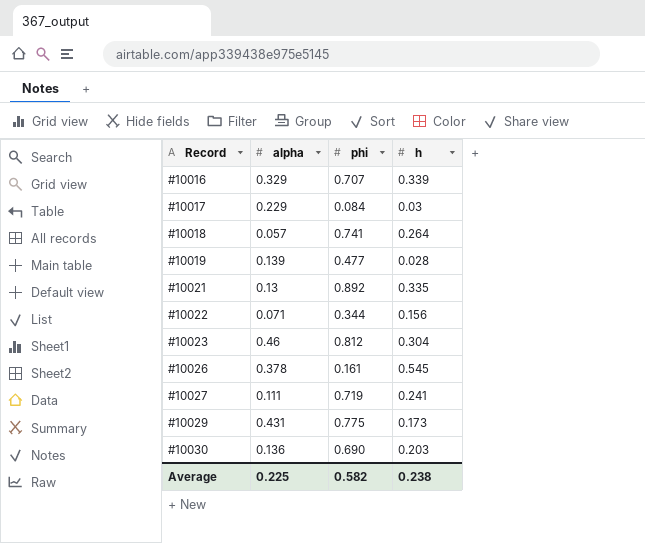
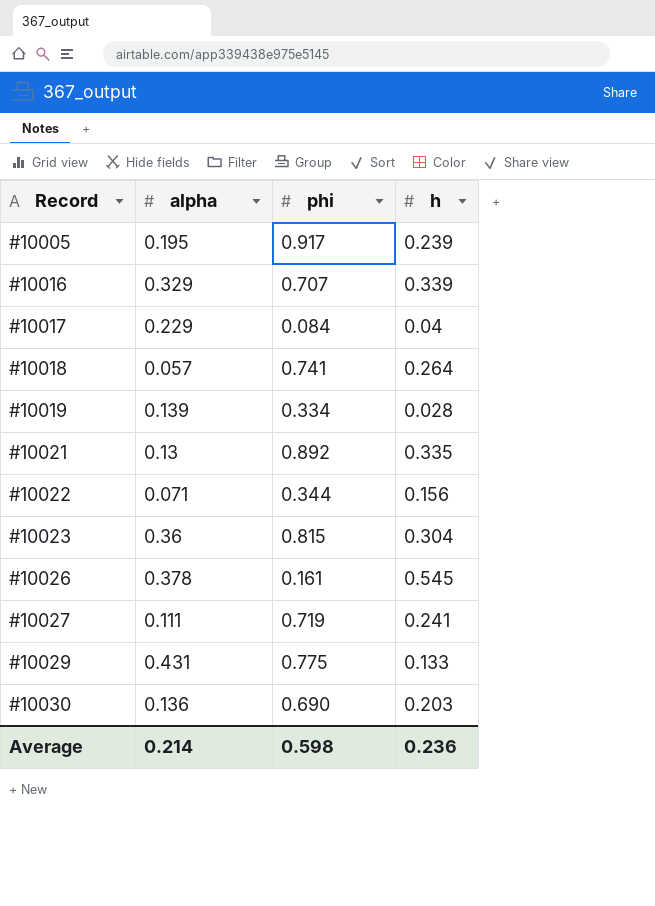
row #10005: none -> 0.195 | 0.917 | 0.239
#10017 | h: 0.03 -> 0.04
#10019 | phi: 0.477 -> 0.334
#10023 | alpha: 0.46 -> 0.36
#10023 | phi: 0.812 -> 0.815
#10029 | h: 0.173 -> 0.133
Average | alpha: 0.225 -> 0.214
Average | phi: 0.582 -> 0.598
Average | h: 0.238 -> 0.236

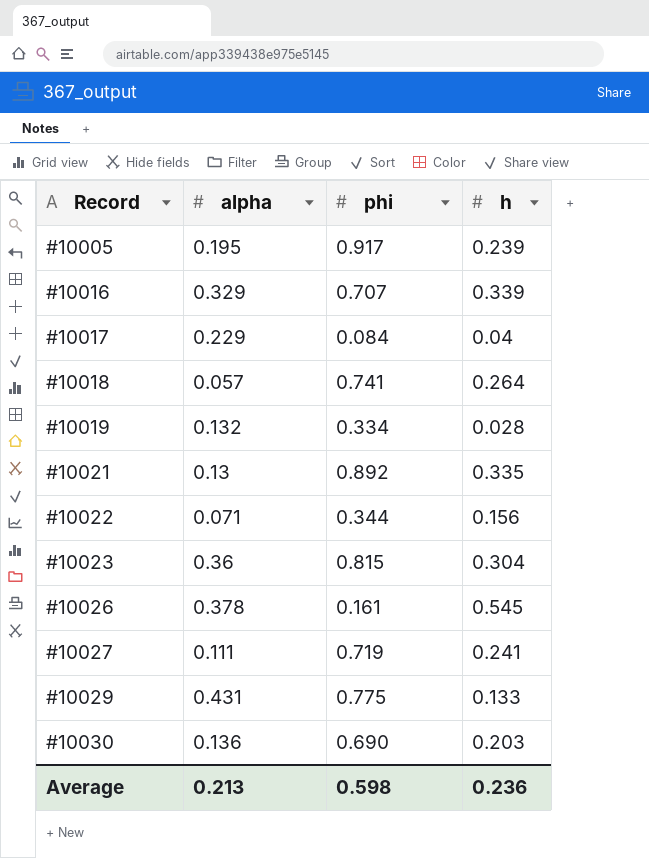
#10019 | alpha: 0.139 -> 0.132
Average | alpha: 0.214 -> 0.213

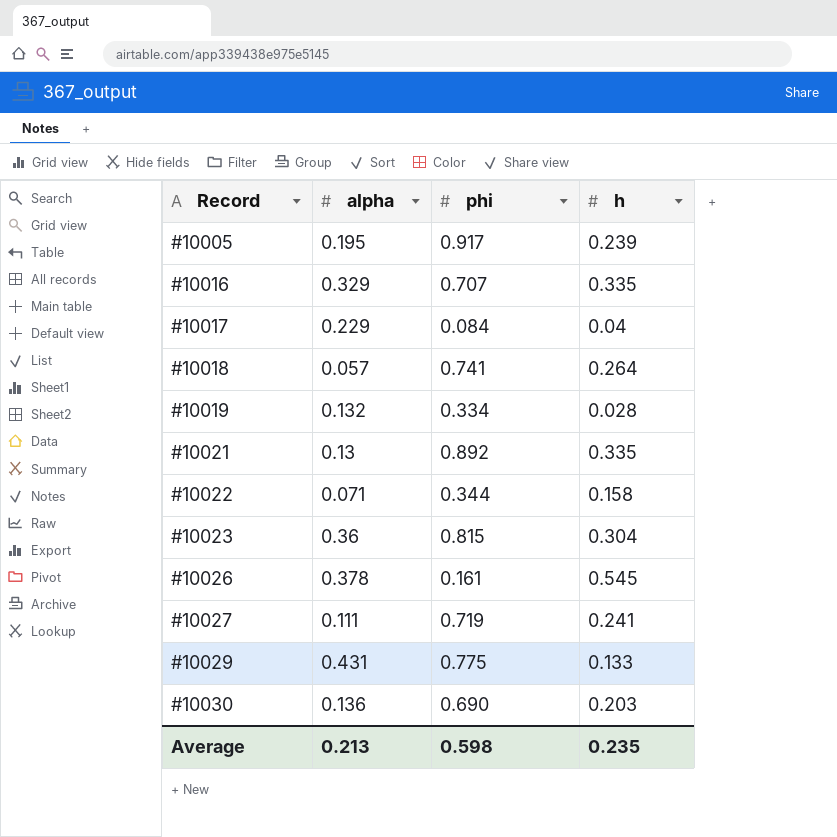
#10016 | h: 0.339 -> 0.335
#10022 | h: 0.156 -> 0.158
Average | h: 0.236 -> 0.235

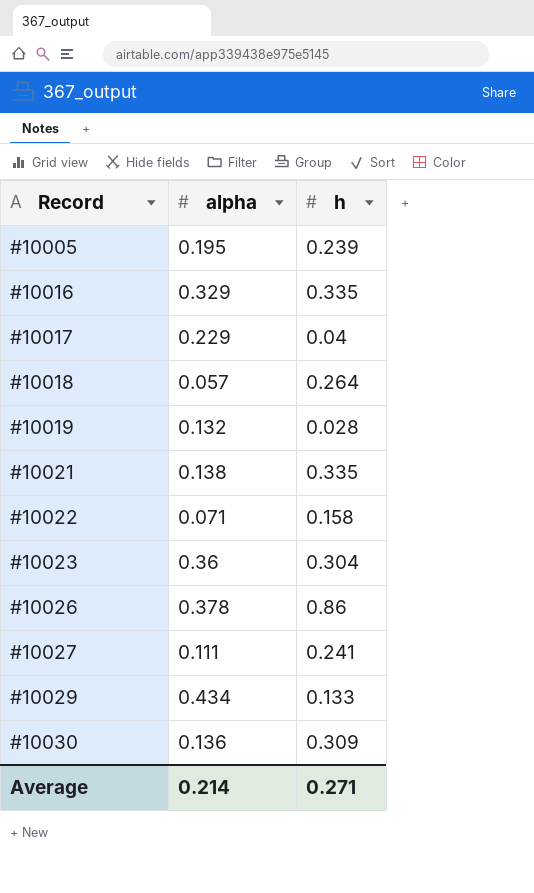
column phi | position: 3 -> none
#10021 | alpha: 0.13 -> 0.138
#10026 | h: 0.545 -> 0.86
#10029 | alpha: 0.431 -> 0.434
#10030 | h: 0.203 -> 0.309
Average | alpha: 0.213 -> 0.214
Average | h: 0.235 -> 0.271

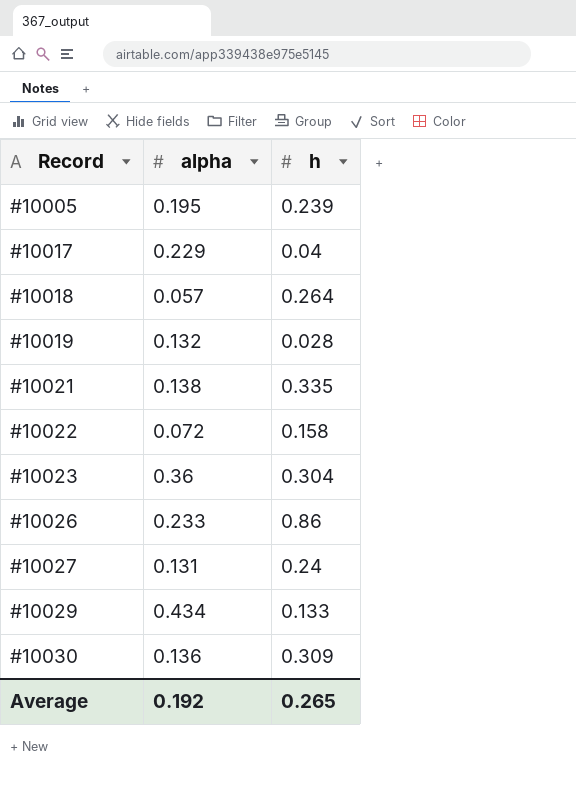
row #10016: 0.329 | 0.335 -> none
#10022 | alpha: 0.071 -> 0.072
#10026 | alpha: 0.378 -> 0.233
#10027 | alpha: 0.111 -> 0.131
#10027 | h: 0.241 -> 0.24
Average | alpha: 0.214 -> 0.192
Average | h: 0.271 -> 0.265

